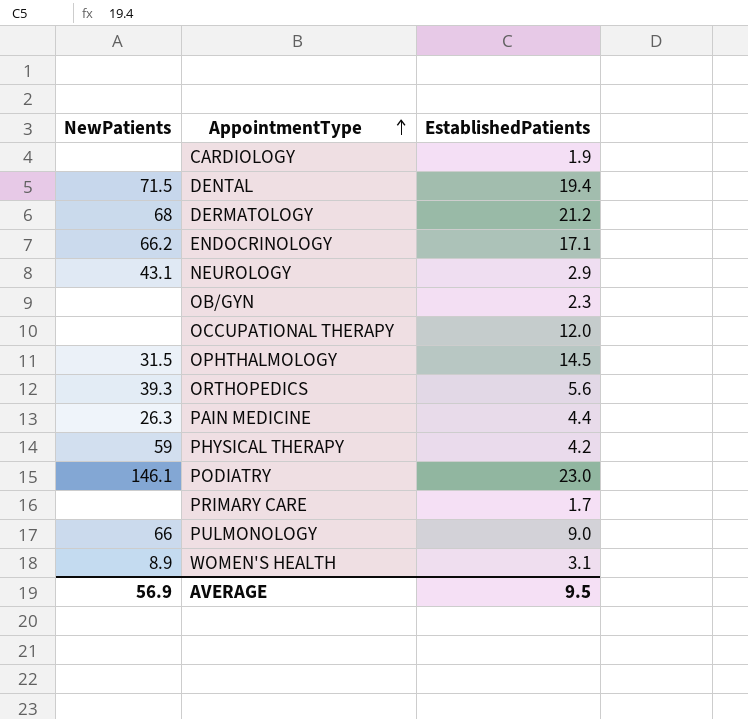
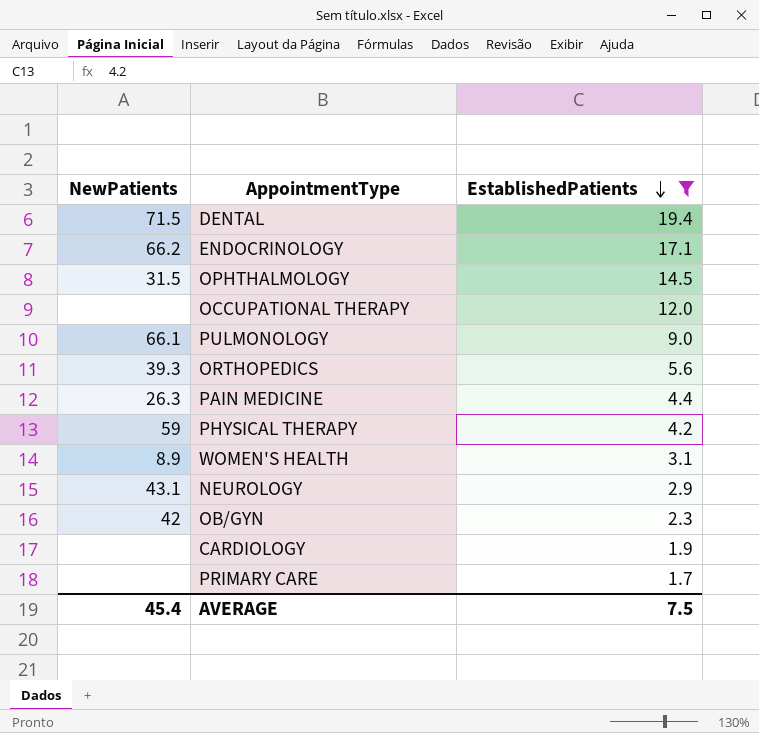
filter: none -> EstablishedPatients <= 19.4
row order: AppointmentType ascending -> EstablishedPatients descending
PULMONOLOGY | NewPatients: 66 -> 66.1
OB/GYN | NewPatients: none -> 42
AVERAGE | NewPatients: 56.9 -> 45.4
AVERAGE | EstablishedPatients: 9.5 -> 7.5

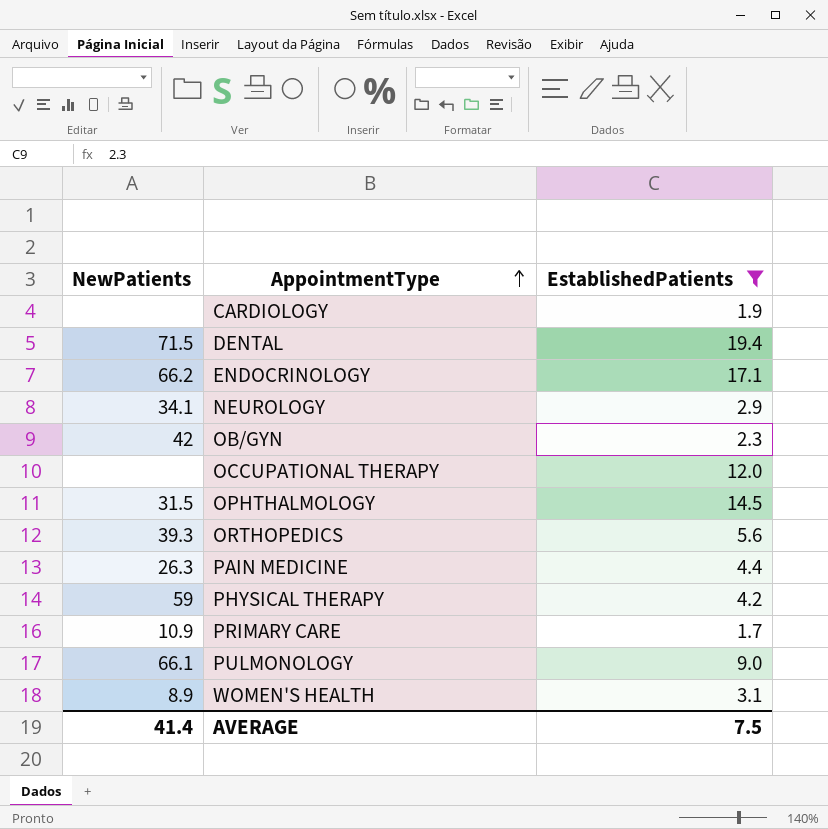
row order: EstablishedPatients descending -> AppointmentType ascending
NEUROLOGY | NewPatients: 43.1 -> 34.1
PRIMARY CARE | NewPatients: none -> 10.9
AVERAGE | NewPatients: 45.4 -> 41.4

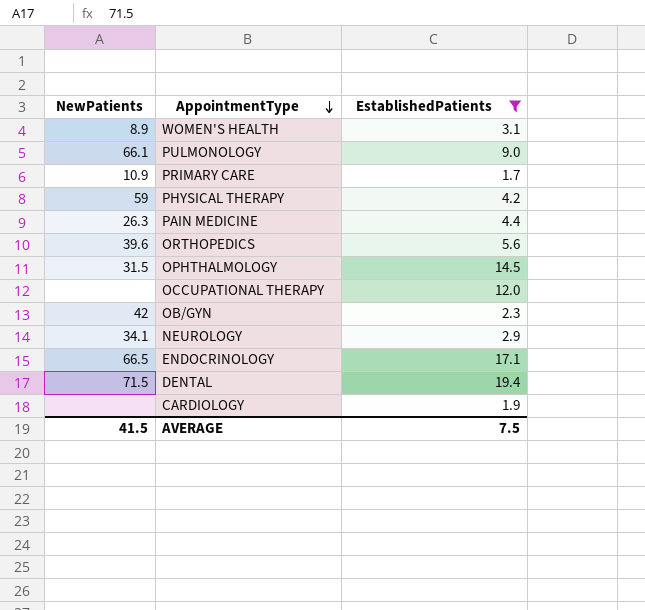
row order: AppointmentType ascending -> AppointmentType descending
ORTHOPEDICS | NewPatients: 39.3 -> 39.6
ENDOCRINOLOGY | NewPatients: 66.2 -> 66.5
AVERAGE | NewPatients: 41.4 -> 41.5

